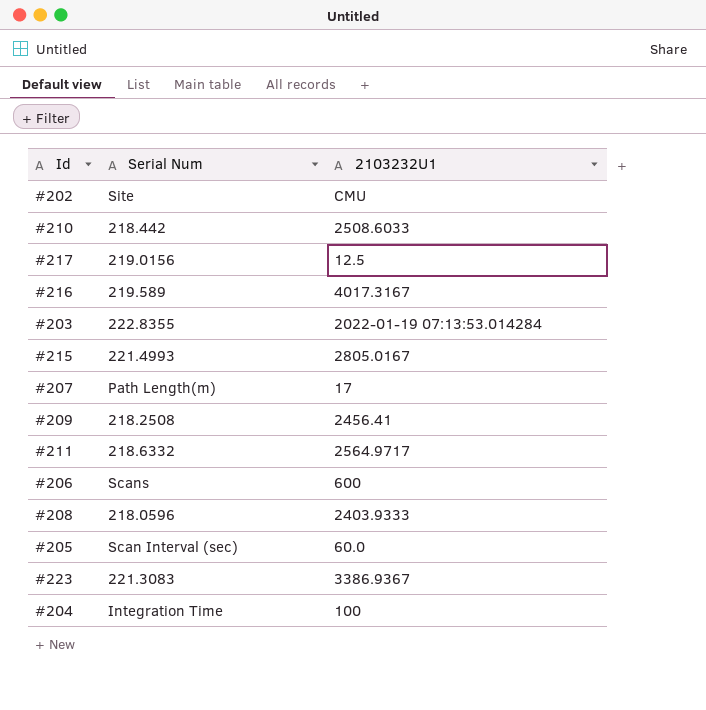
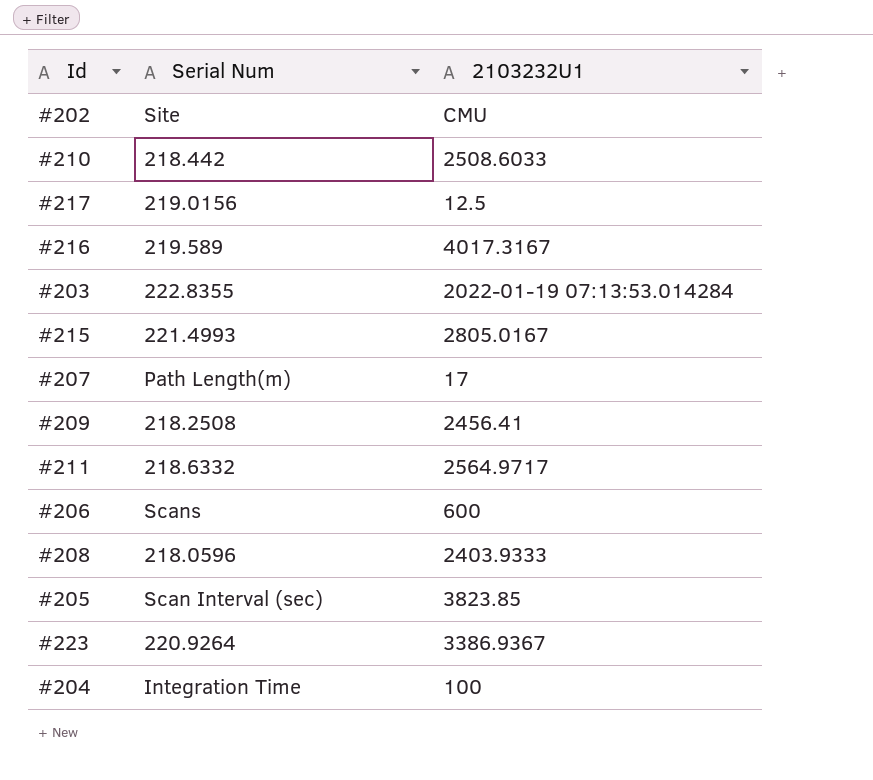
#205 | 2103232U1: 60.0 -> 3823.85
#223 | Serial Num: 221.3083 -> 220.9264

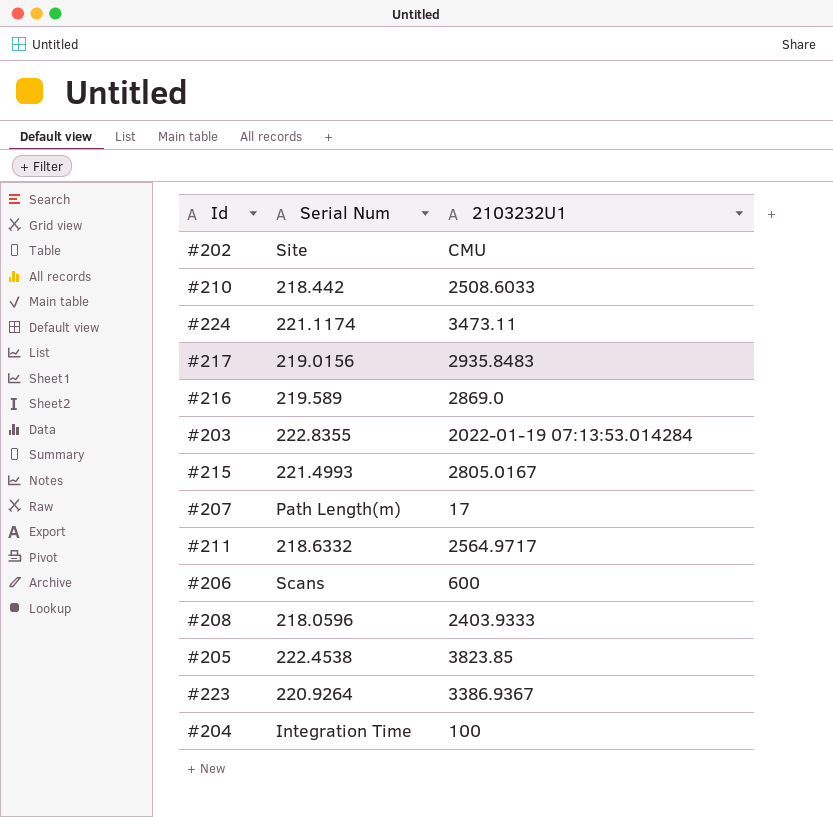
row #209: 218.2508 | 2456.41 -> none
row #224: none -> 221.1174 | 3473.11
#217 | 2103232U1: 12.5 -> 2935.8483
#216 | 2103232U1: 4017.3167 -> 2869.0
#205 | Serial Num: Scan Interval (sec) -> 222.4538

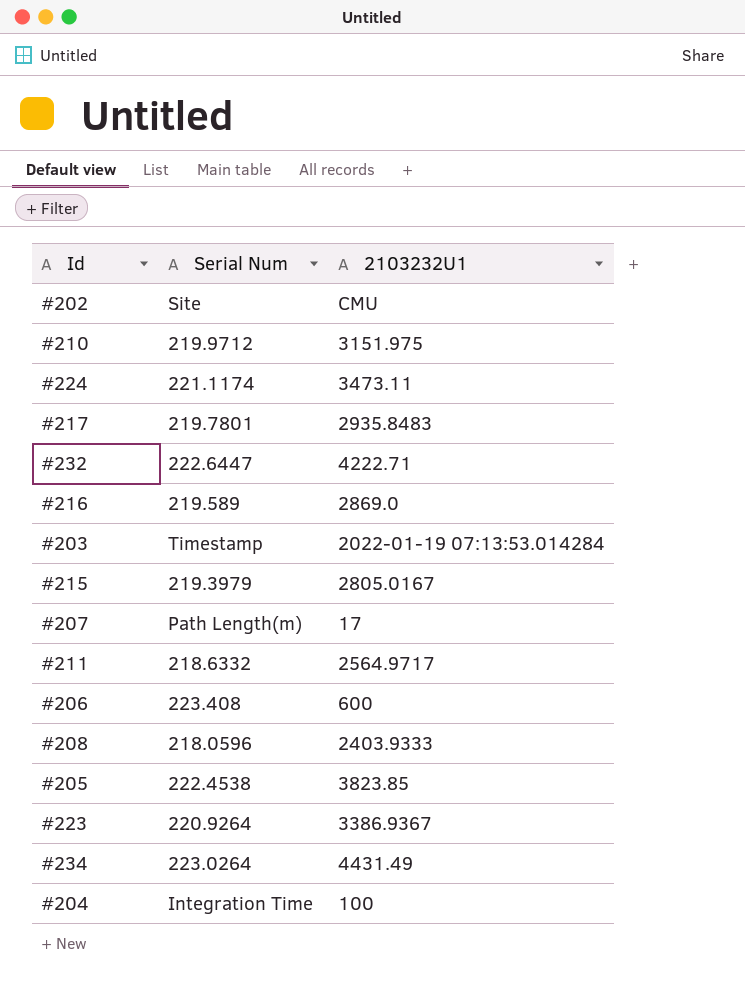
#210 | Serial Num: 218.442 -> 219.9712
#210 | 2103232U1: 2508.6033 -> 3151.975
#217 | Serial Num: 219.0156 -> 219.7801
row #232: none -> 222.6447 | 4222.71
#203 | Serial Num: 222.8355 -> Timestamp
#215 | Serial Num: 221.4993 -> 219.3979
#206 | Serial Num: Scans -> 223.408
row #234: none -> 223.0264 | 4431.49

